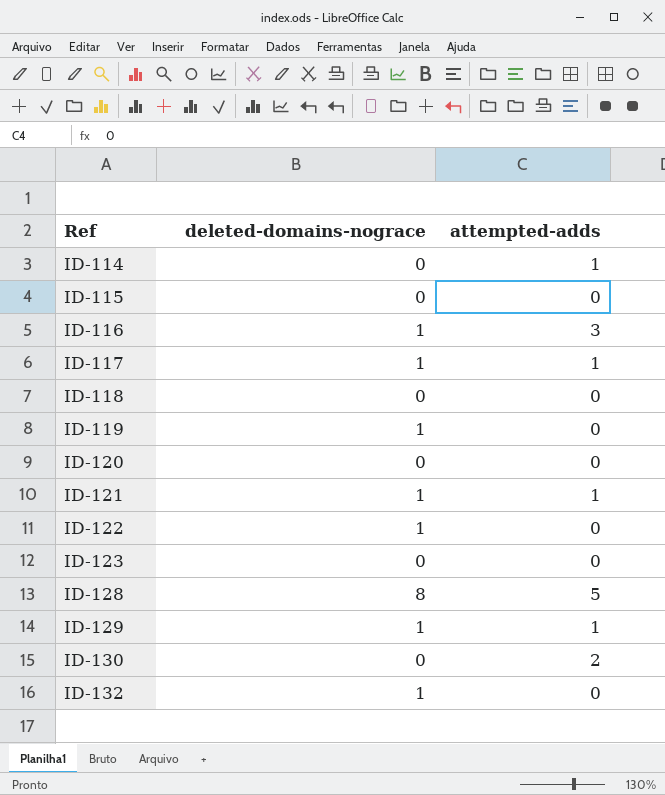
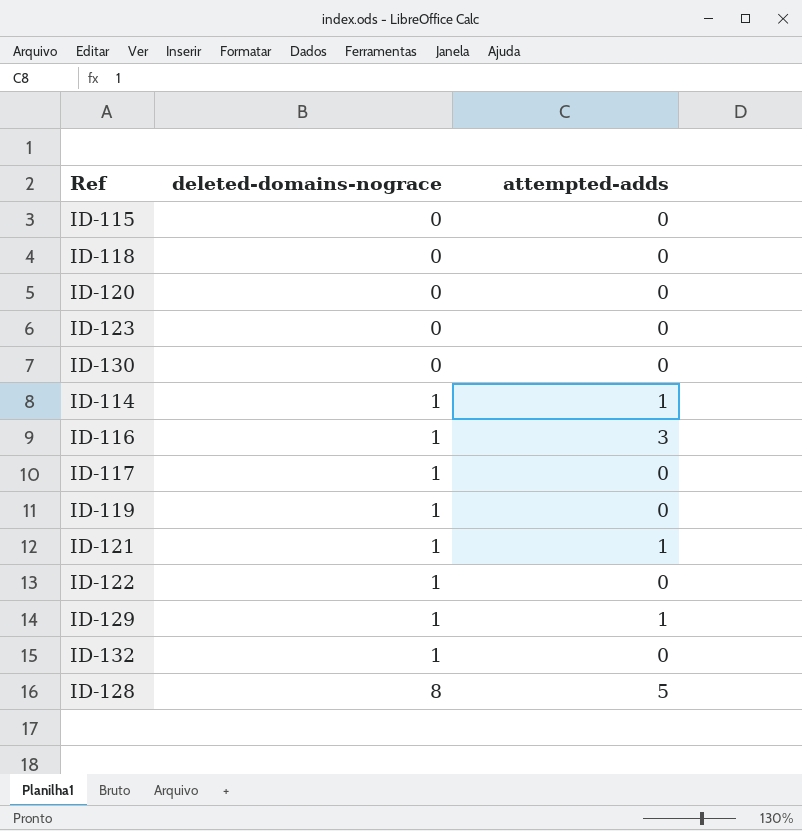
row order: Ref ascending -> deleted-domains-nograce ascending
ID-130 | attempted-adds: 2 -> 0
ID-114 | deleted-domains-nograce: 0 -> 1
ID-117 | attempted-adds: 1 -> 0

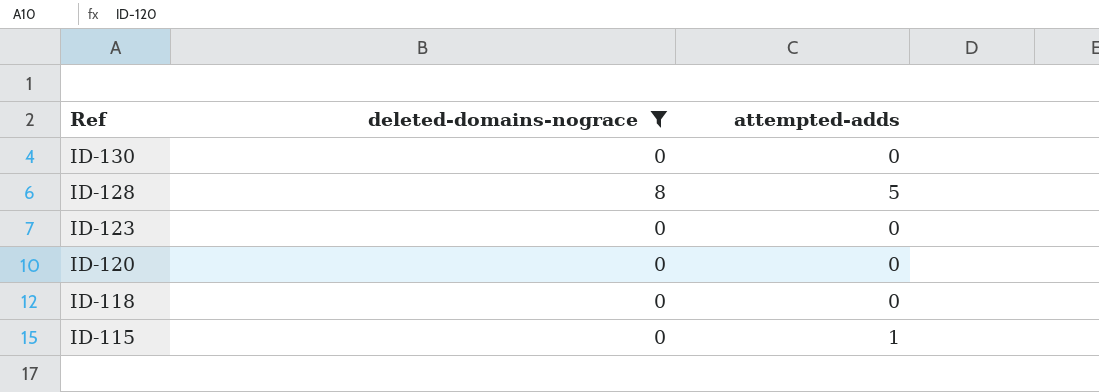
filter: none -> deleted-domains-nograce != 1
row order: deleted-domains-nograce ascending -> Ref descending
ID-115 | attempted-adds: 0 -> 1

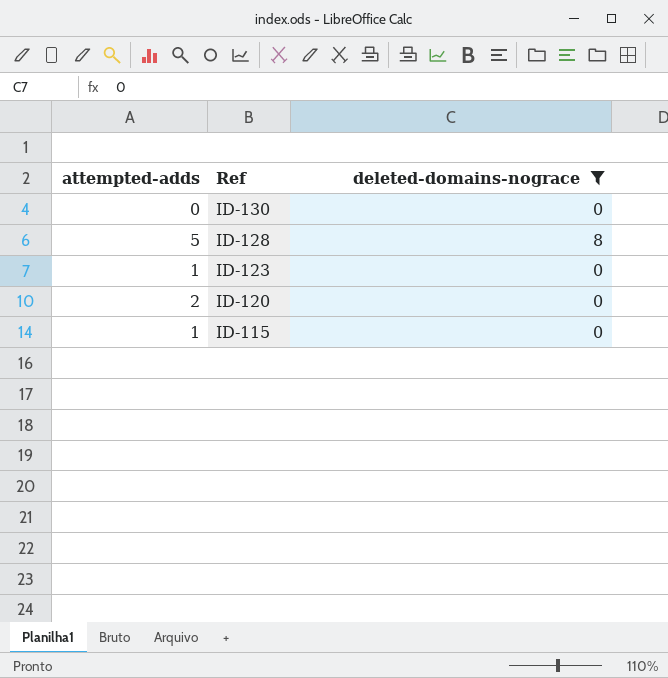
column attempted-adds | position: 3 -> 1
row ID-118: 0 | 0 -> none
ID-123 | attempted-adds: 0 -> 1
ID-120 | attempted-adds: 0 -> 2

